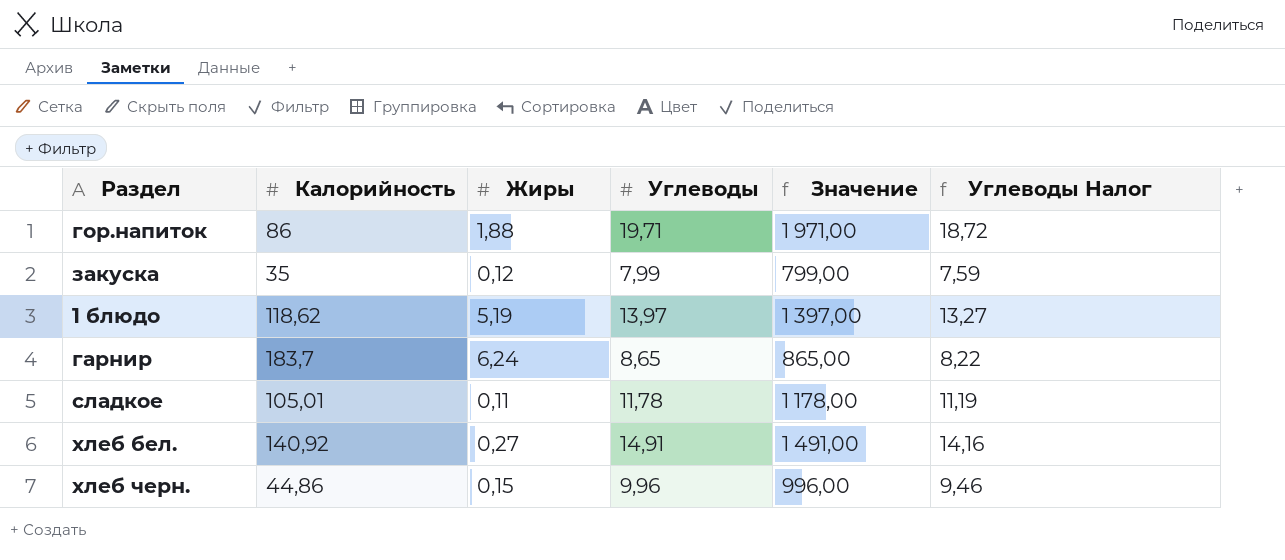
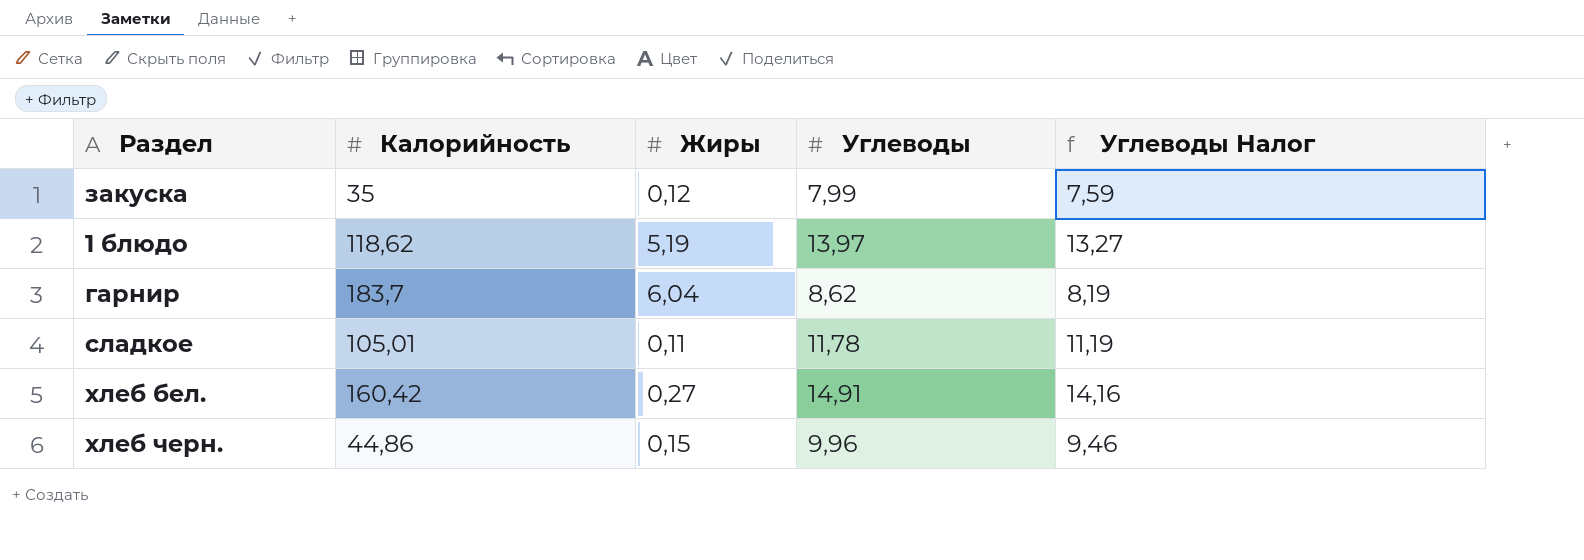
column Значение | formula: [Углеводы] * 100 -> none
row гор.напиток: 86 | 1,88 | 19,71 | 1 971,00 | 18,72 -> none
гарнир | Жиры: 6,24 -> 6,04
гарнир | Углеводы: 8,65 -> 8,62
гарнир | Углеводы Налог: 8,22 -> 8,19
хлеб бел. | Калорийность: 140,92 -> 160,42

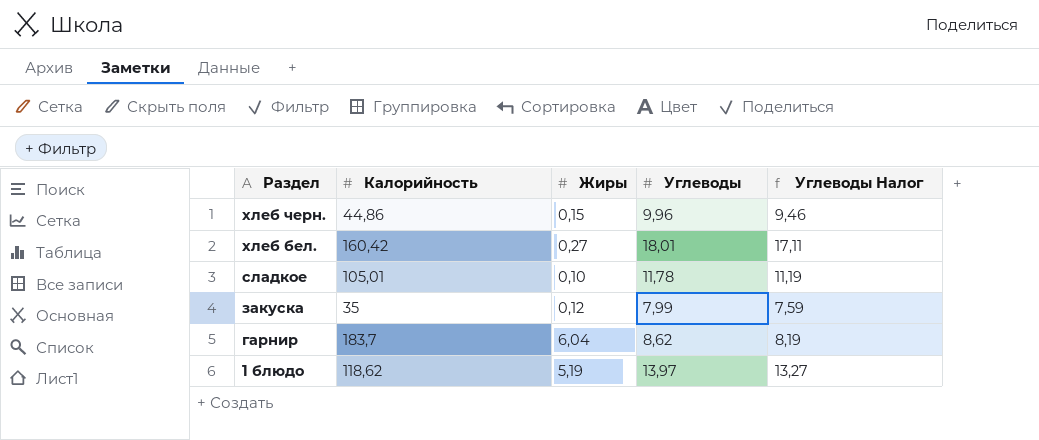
row order: none -> Раздел descending
хлеб бел. | Углеводы: 14,91 -> 18,01
хлеб бел. | Углеводы Налог: 14,16 -> 17,11
сладкое | Жиры: 0,11 -> 0,10

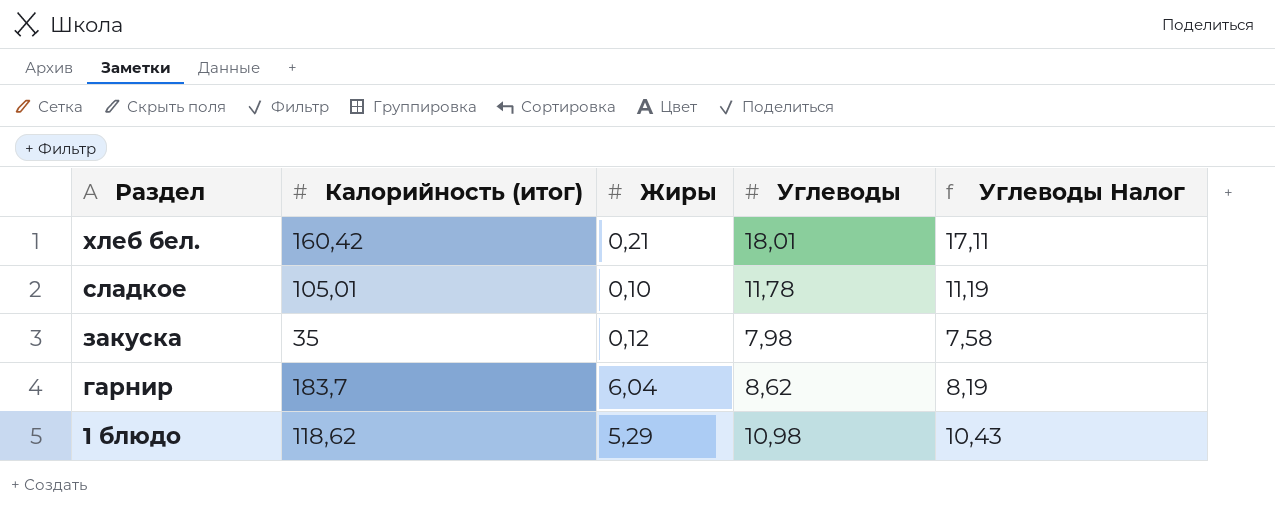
column name: Калорийность -> Калорийность (итог)
row хлеб черн.: 44,86 | 0,15 | 9,96 | 9,46 -> none
хлеб бел. | Жиры: 0,27 -> 0,21
закуска | Углеводы: 7,99 -> 7,98
закуска | Углеводы Налог: 7,59 -> 7,58
1 блюдо | Жиры: 5,19 -> 5,29
1 блюдо | Углеводы: 13,97 -> 10,98
1 блюдо | Углеводы Налог: 13,27 -> 10,43

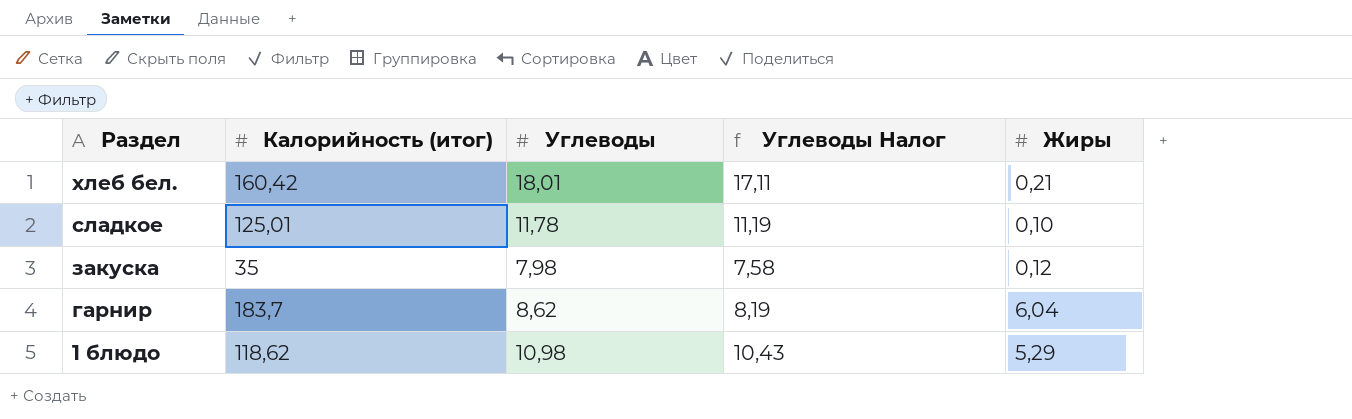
column Жиры | position: 3 -> 5
сладкое | Калорийность (итог): 105,01 -> 125,01

